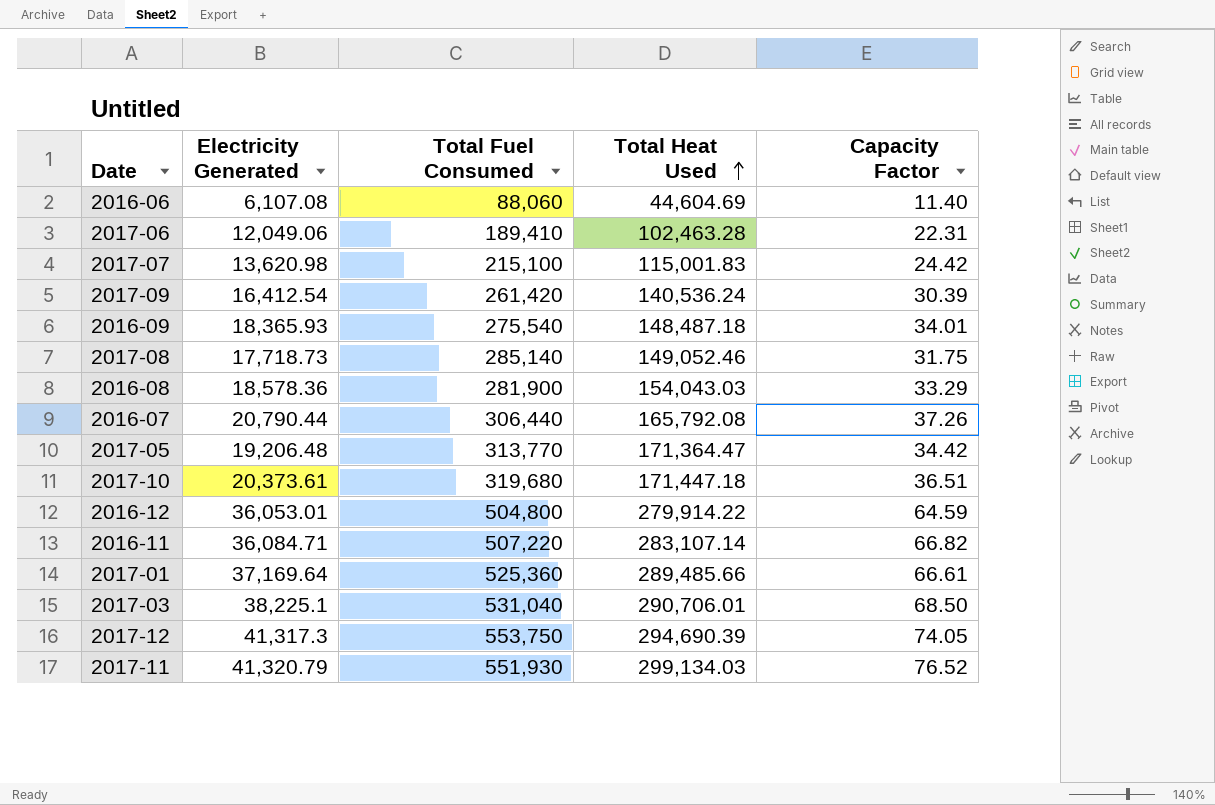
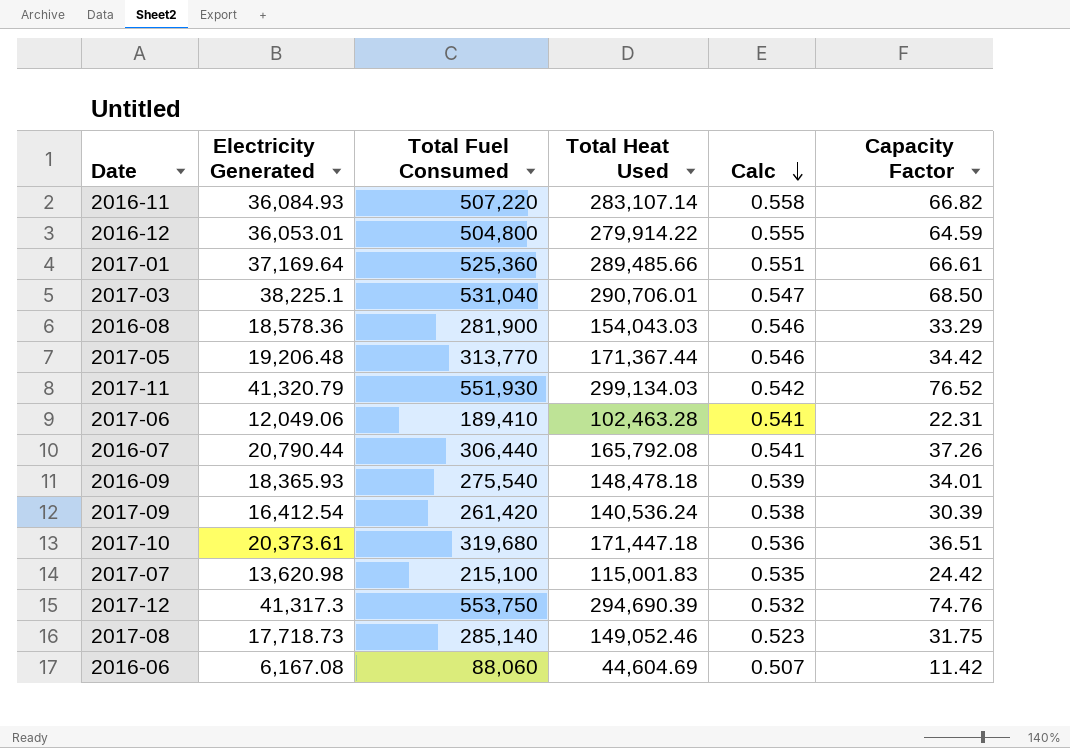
row order: Total Heat Used ascending -> Calc descending
column Calc | formula: none -> [Total Heat Used] / [Total Fuel Consumed]
2016-11 | Electricity Generated: 36,084.71 -> 36,084.93
2017-05 | Total Heat Used: 171,364.47 -> 171,367.44
2016-09 | Total Heat Used: 148,487.18 -> 148,478.18
2017-12 | Capacity Factor: 74.05 -> 74.76
2016-06 | Electricity Generated: 6,107.08 -> 6,167.08
2016-06 | Capacity Factor: 11.40 -> 11.42

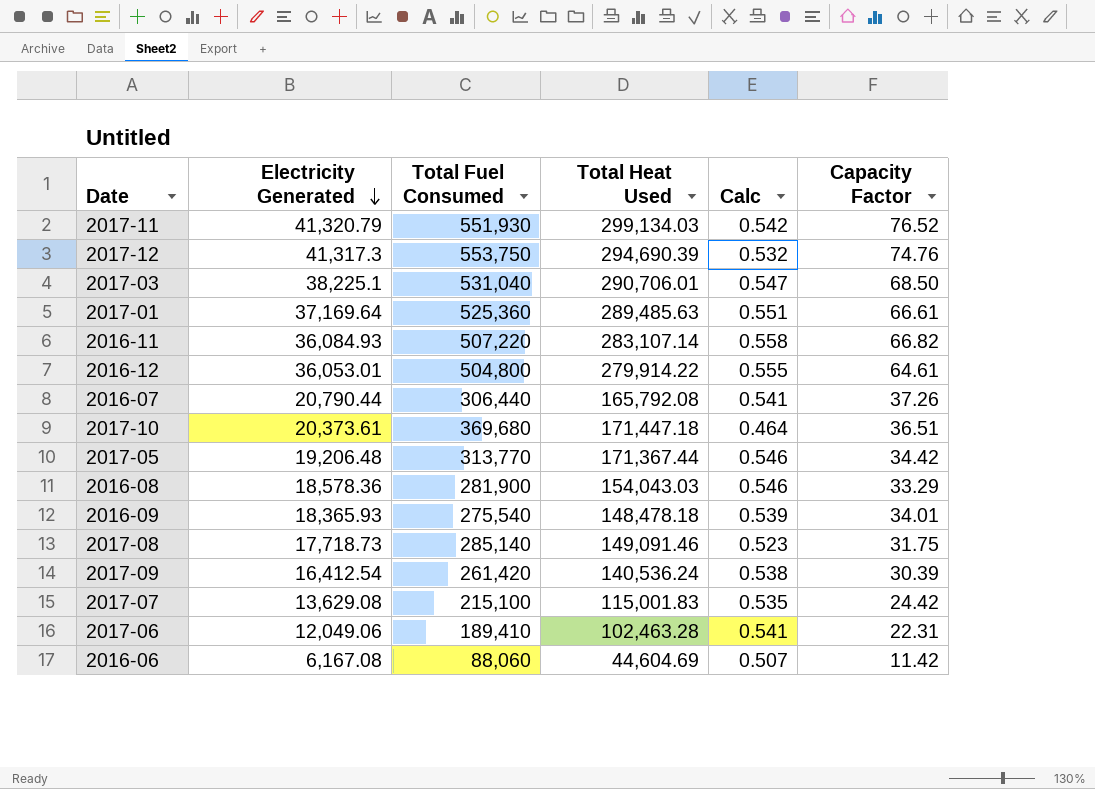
row order: Calc descending -> Electricity Generated descending
2017-01 | Total Heat Used: 289,485.66 -> 289,485.63
2016-12 | Capacity Factor: 64.59 -> 64.61
2017-10 | Total Fuel Consumed: 319,680 -> 369,680
2017-10 | Calc: 0.536 -> 0.464
2017-08 | Total Heat Used: 149,052.46 -> 149,091.46
2017-07 | Electricity Generated: 13,620.98 -> 13,629.08

